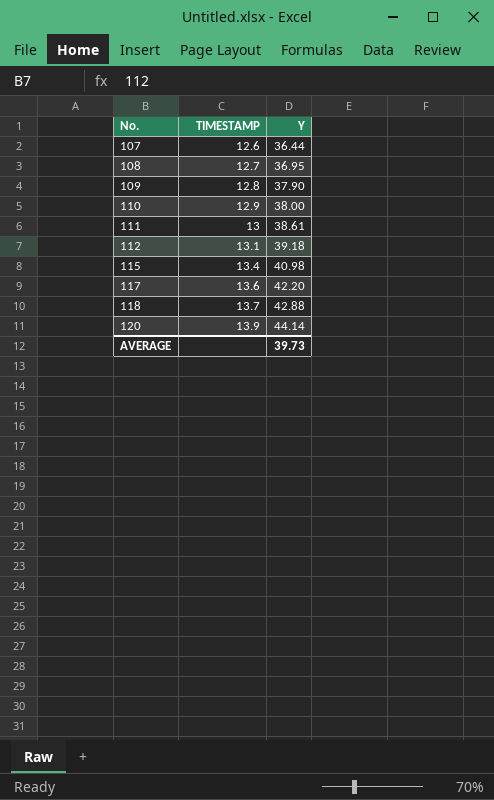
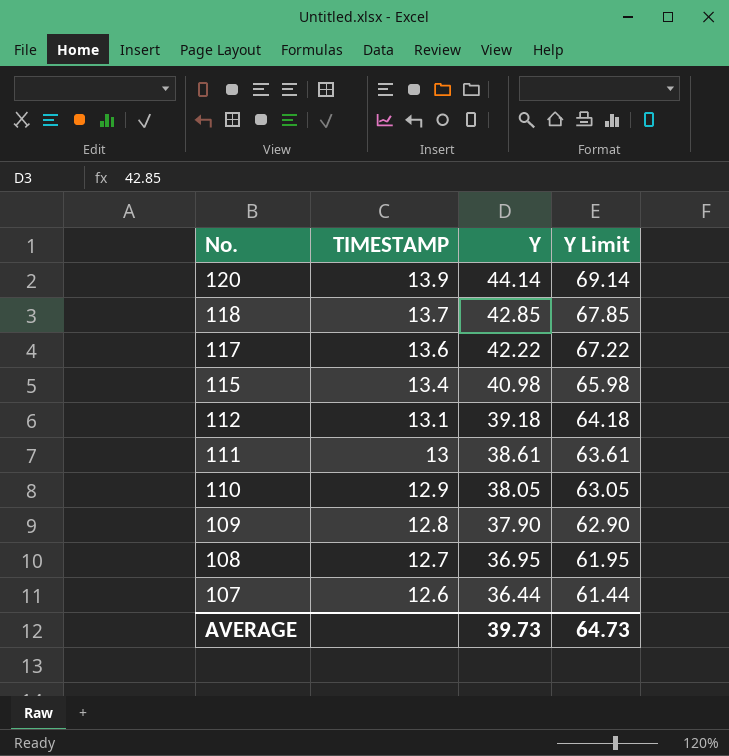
row order: No. ascending -> No. descending
column Y Limit | formula: none -> [Y] + 25
118 | Y: 42.88 -> 42.85
117 | Y: 42.20 -> 42.22
110 | Y: 38.00 -> 38.05

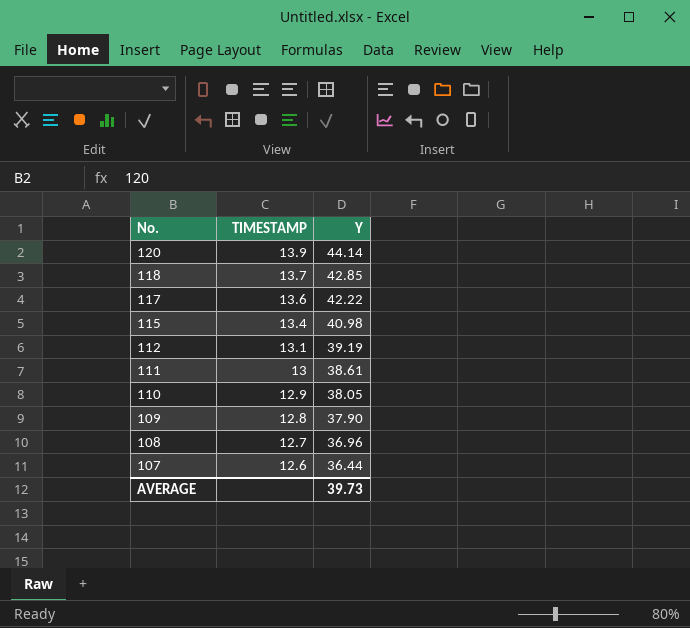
column Y Limit | formula: [Y] + 25 -> none
112 | Y: 39.18 -> 39.19
108 | Y: 36.95 -> 36.96

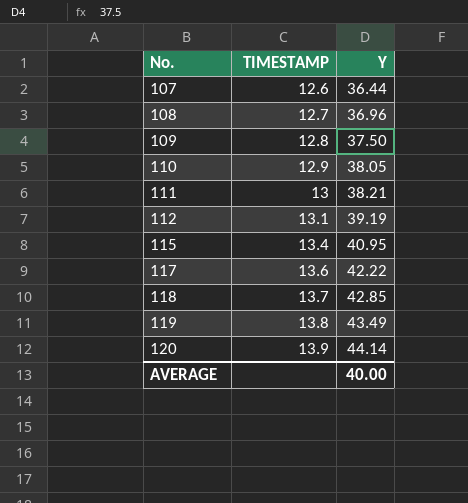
row order: No. descending -> No. ascending
109 | Y: 37.90 -> 37.50
111 | Y: 38.61 -> 38.21
115 | Y: 40.98 -> 40.95
row 119: none -> 13.8 | 43.49
AVERAGE | Y: 39.73 -> 40.00

